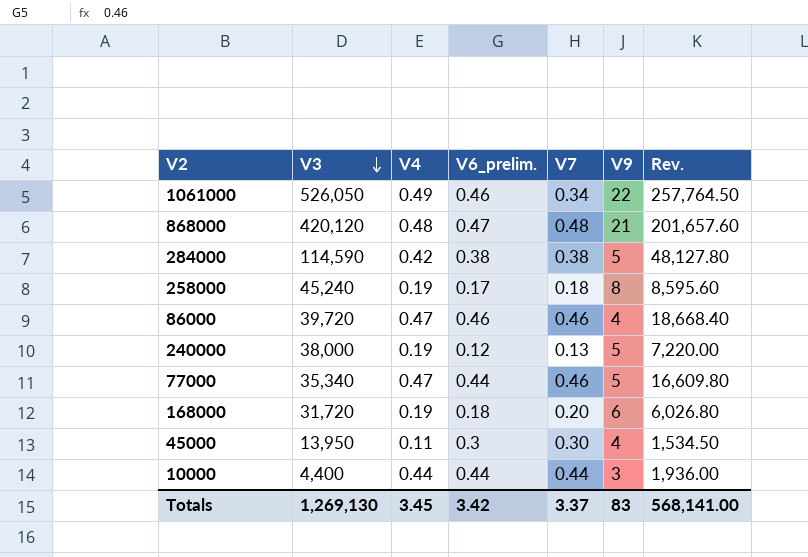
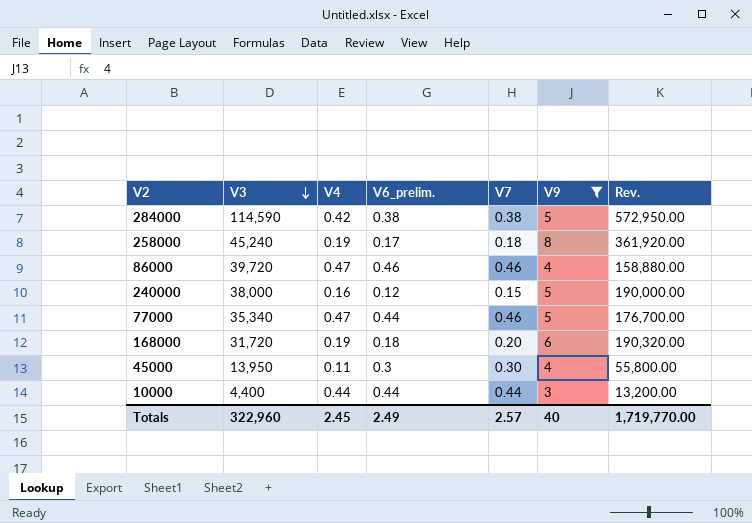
filter: none -> V9 <= 8
column Rev. | formula: [V3] * [V4] -> [V3] * [V9]
240000 | V4: 0.19 -> 0.16
240000 | V7: 0.13 -> 0.15
Totals | V3: 1,269,130 -> 322,960
Totals | V4: 3.45 -> 2.45
Totals | V6_prelim.: 3.42 -> 2.49
Totals | V7: 3.37 -> 2.57
Totals | V9: 83 -> 40
Totals | Rev.: 568,141.00 -> 1,719,770.00

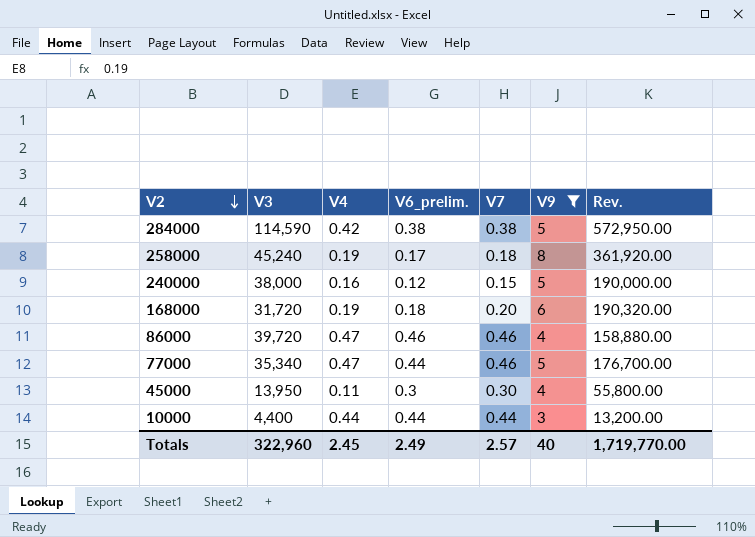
row order: V3 descending -> V2 descending

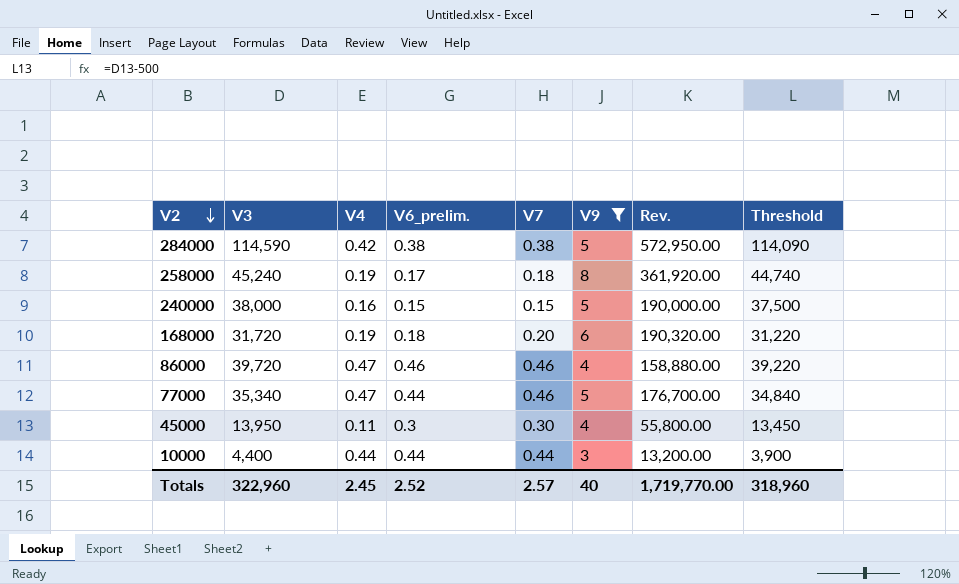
column Threshold | formula: none -> [V3] - 500
240000 | V6_prelim.: 0.12 -> 0.15
Totals | V6_prelim.: 2.49 -> 2.52

